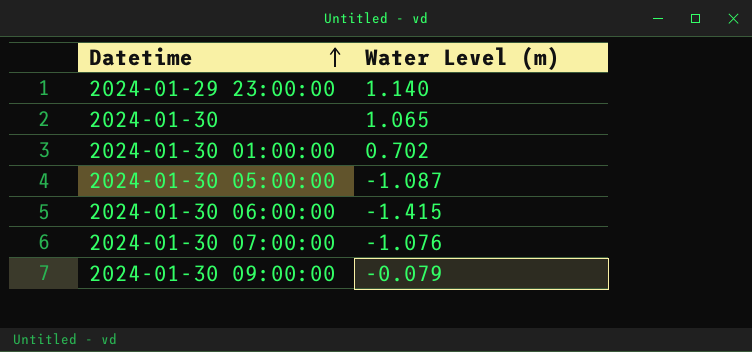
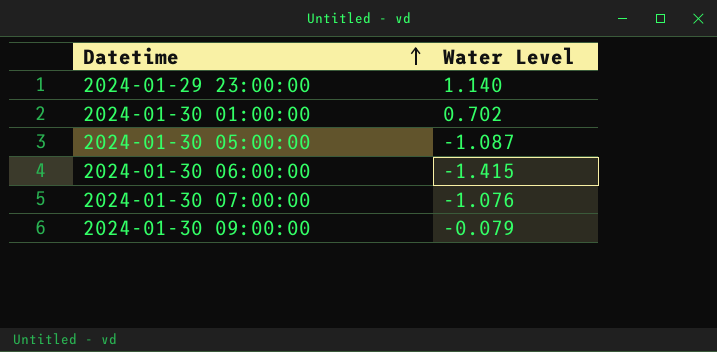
column name: Water Level (m) -> Water Level
row 2024-01-30: 1.065 -> none

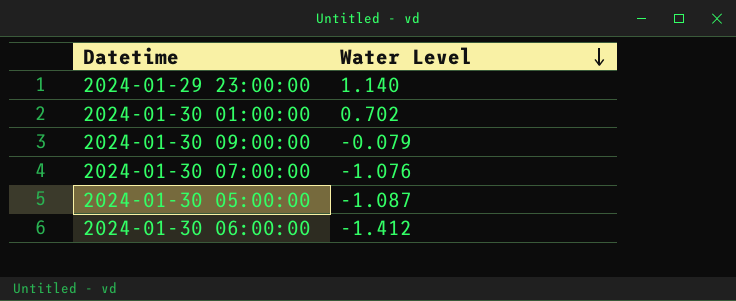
row order: Datetime ascending -> Water Level descending
2024-01-30 06:00:00 | Water Level: -1.415 -> -1.412

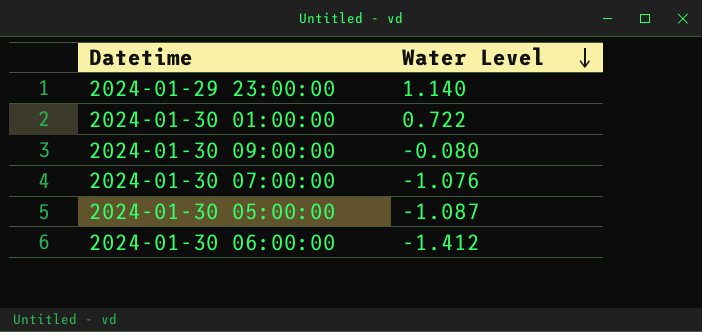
2024-01-30 01:00:00 | Water Level: 0.702 -> 0.722
2024-01-30 09:00:00 | Water Level: -0.079 -> -0.080

